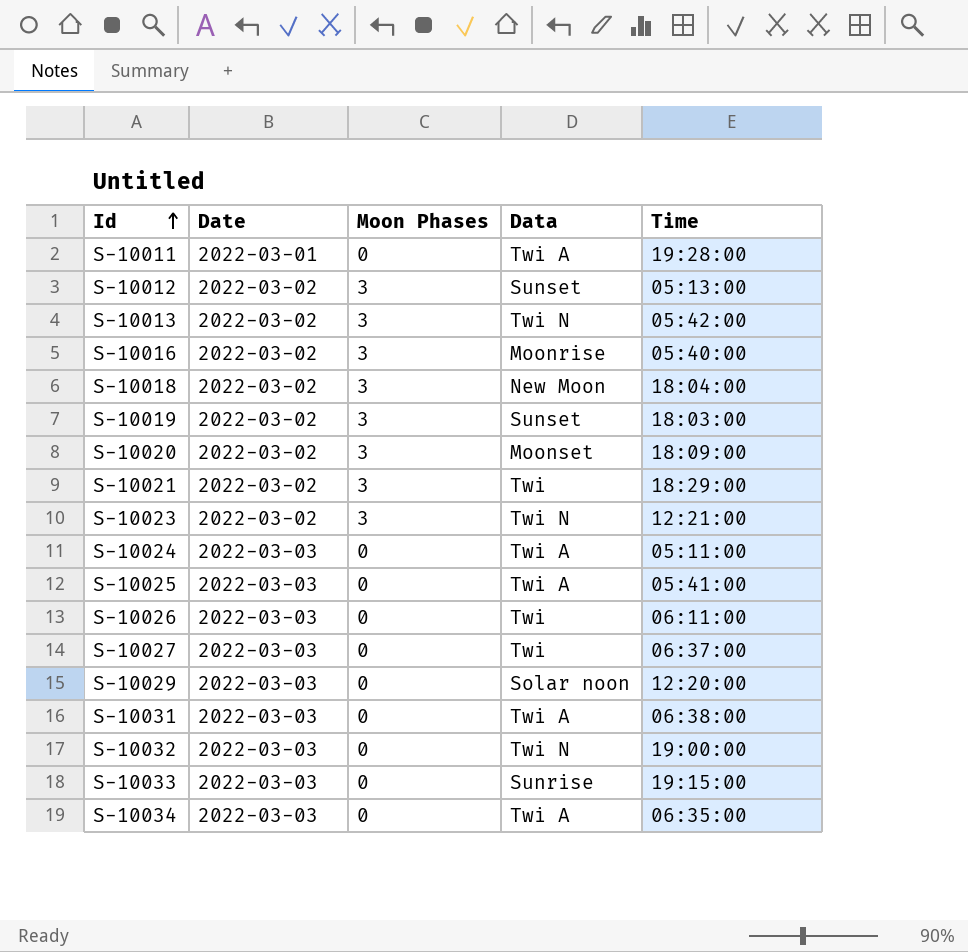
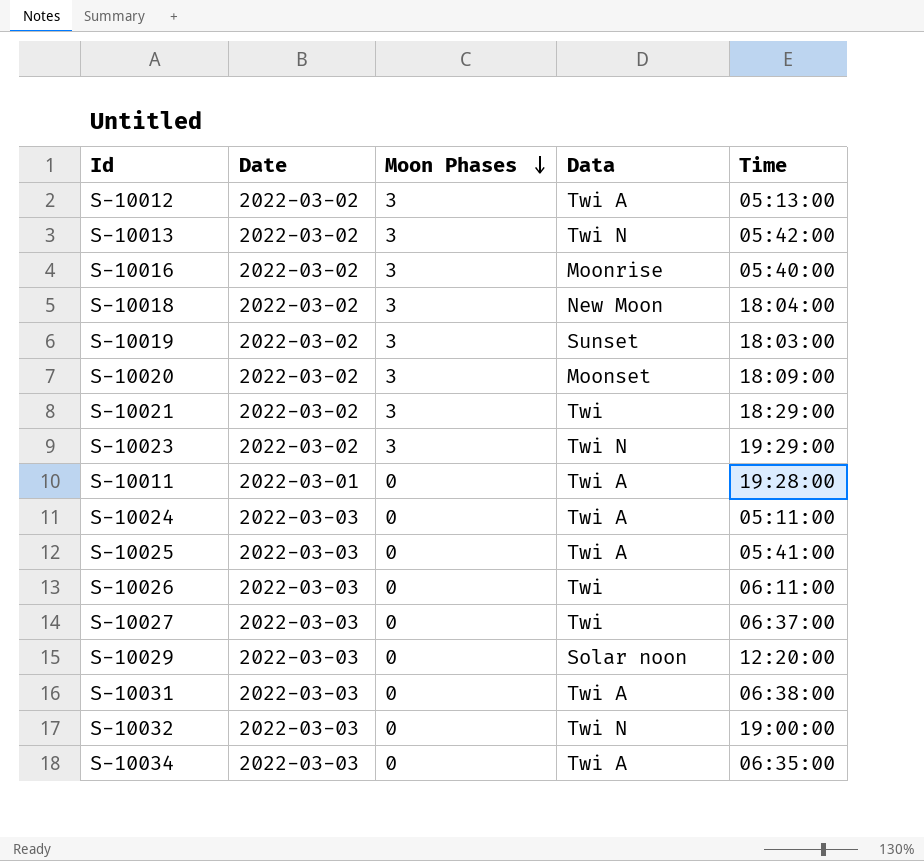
row order: Id ascending -> Moon Phases descending
row S-10033: 2022-03-03 | 0 | Sunrise | 19:15:00 -> none
S-10012 | Data: Sunset -> Twi A
S-10023 | Time: 12:21:00 -> 19:29:00

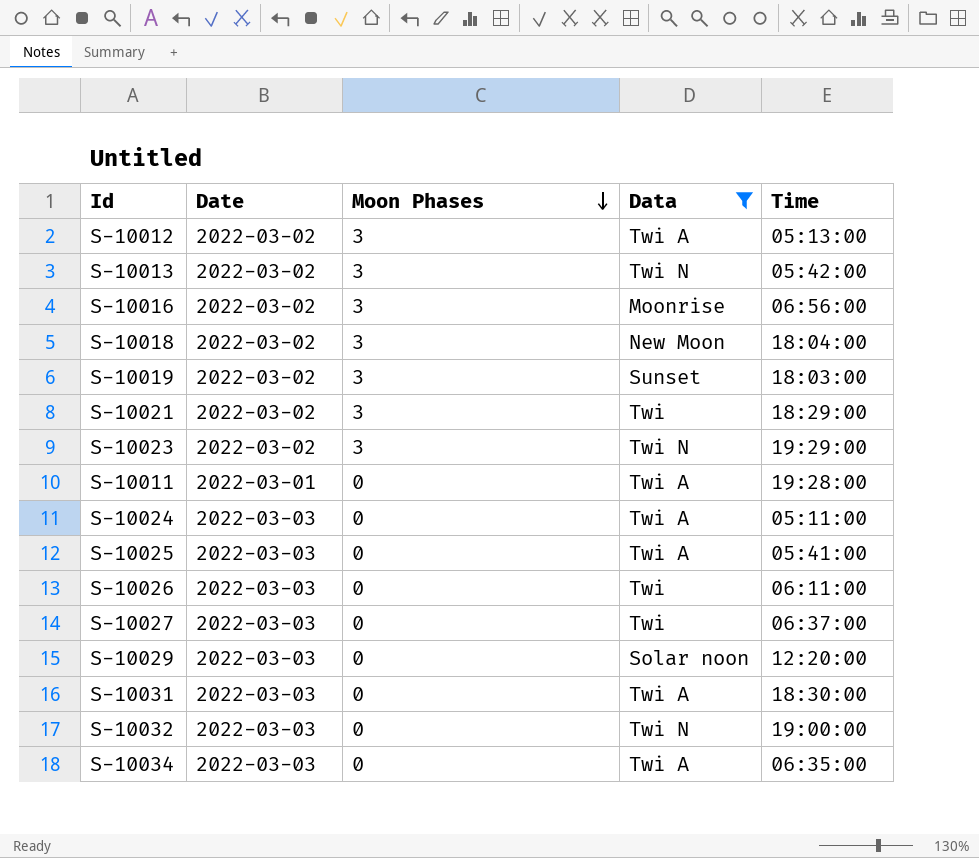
filter: none -> Data != Moonset
S-10016 | Time: 05:40:00 -> 06:56:00
S-10031 | Time: 06:38:00 -> 18:30:00

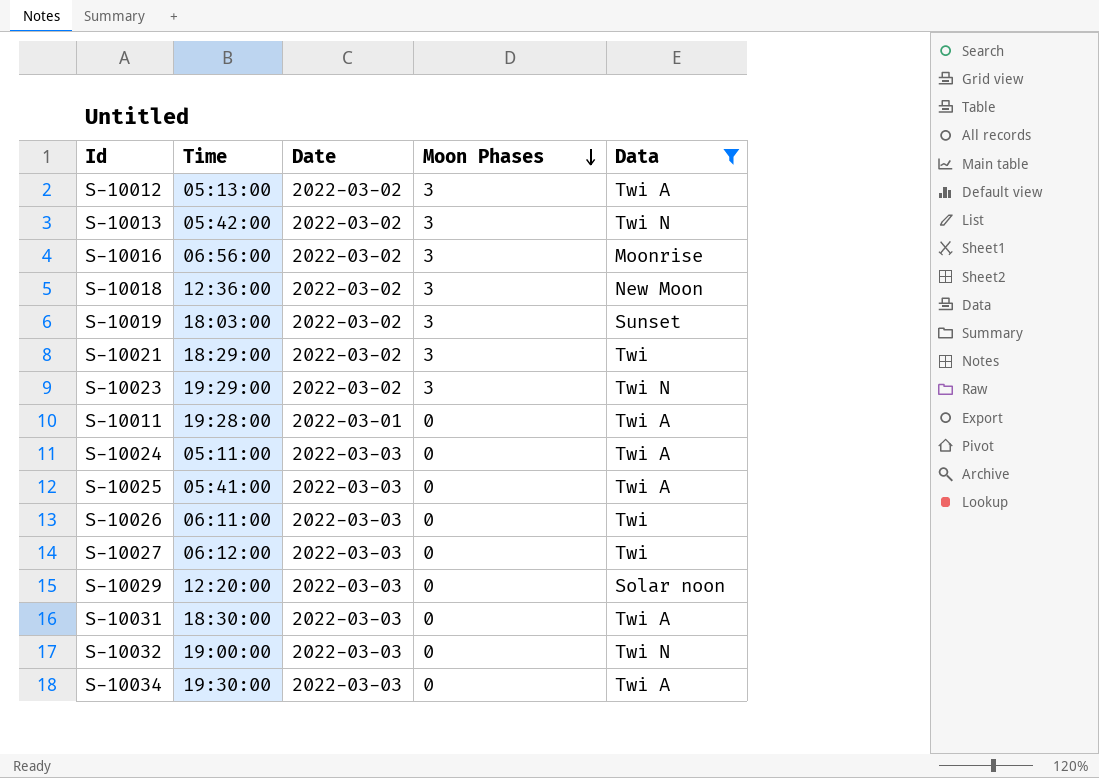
column Time | position: 5 -> 2
S-10018 | Time: 18:04:00 -> 12:36:00
S-10027 | Time: 06:37:00 -> 06:12:00
S-10034 | Time: 06:35:00 -> 19:30:00

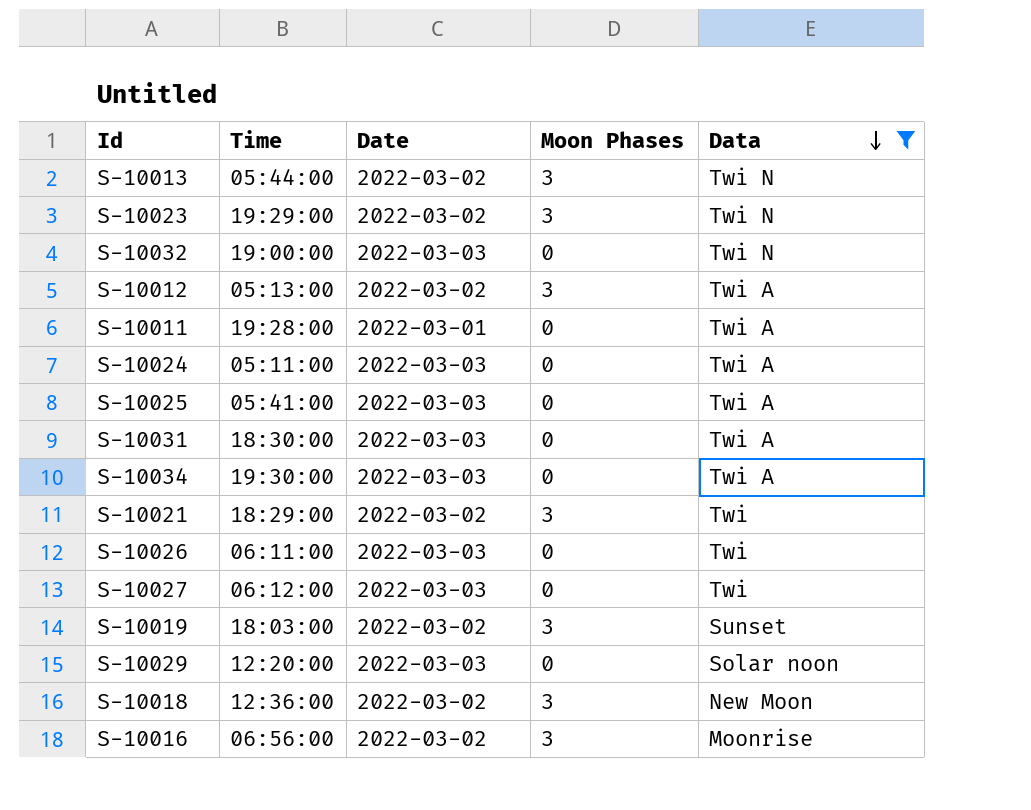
row order: Moon Phases descending -> Data descending
S-10013 | Time: 05:42:00 -> 05:44:00

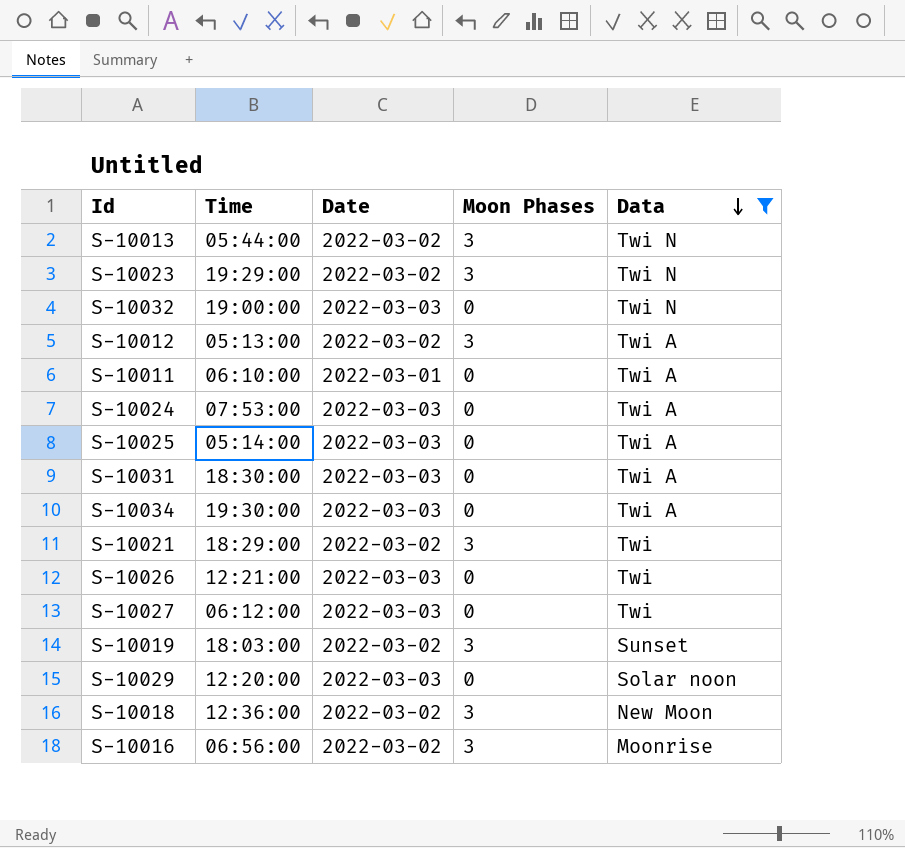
S-10011 | Time: 19:28:00 -> 06:10:00
S-10024 | Time: 05:11:00 -> 07:53:00
S-10025 | Time: 05:41:00 -> 05:14:00
S-10026 | Time: 06:11:00 -> 12:21:00

